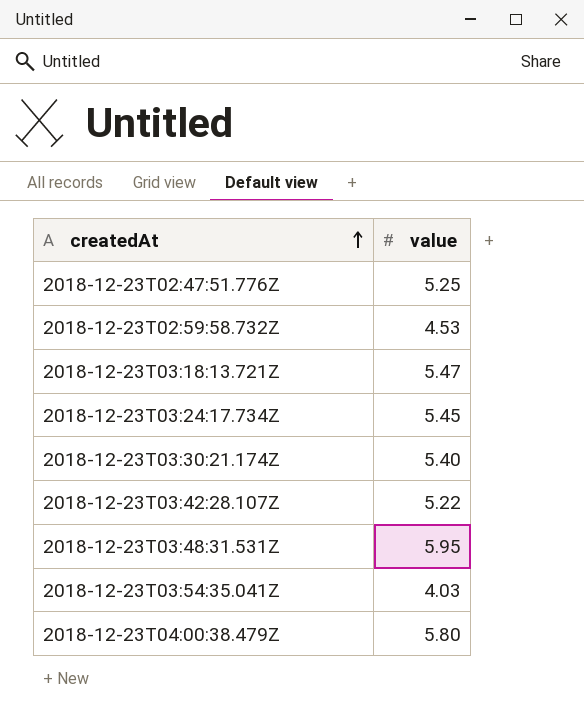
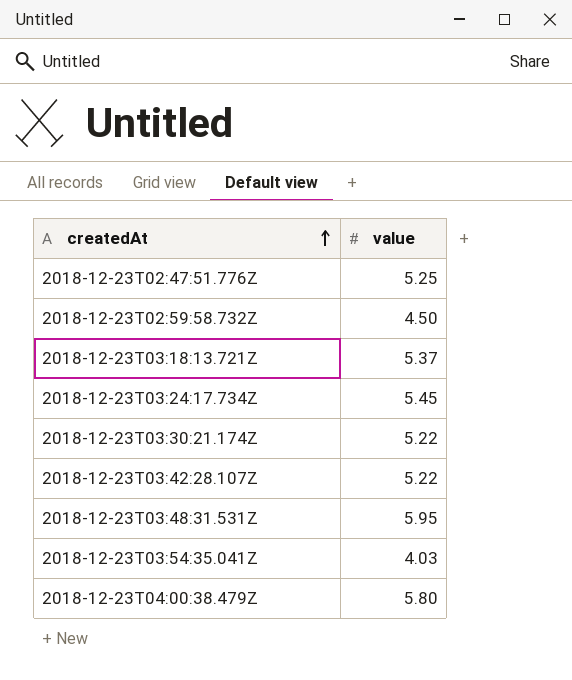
2018-12-23T02:59:58.732Z | value: 4.53 -> 4.50
2018-12-23T03:18:13.721Z | value: 5.47 -> 5.37
2018-12-23T03:30:21.174Z | value: 5.40 -> 5.22

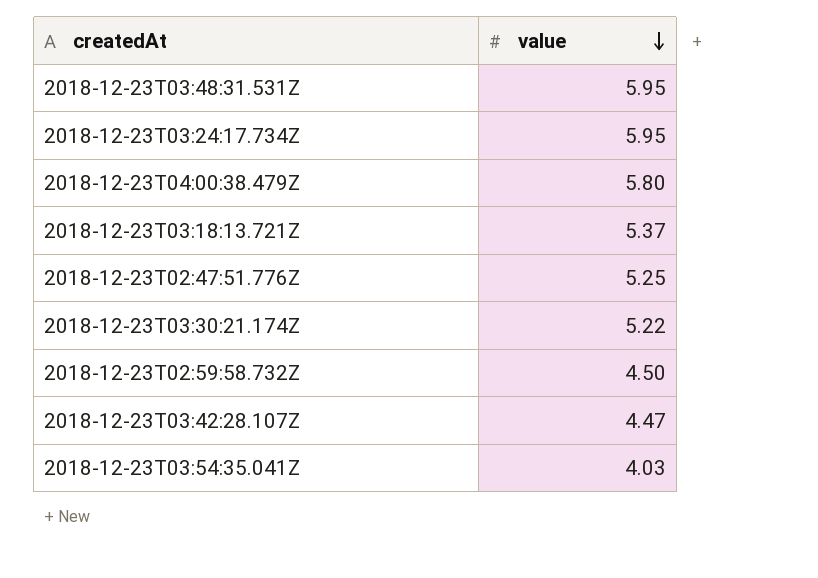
row order: createdAt ascending -> value descending
2018-12-23T03:24:17.734Z | value: 5.45 -> 5.95
2018-12-23T03:42:28.107Z | value: 5.22 -> 4.47

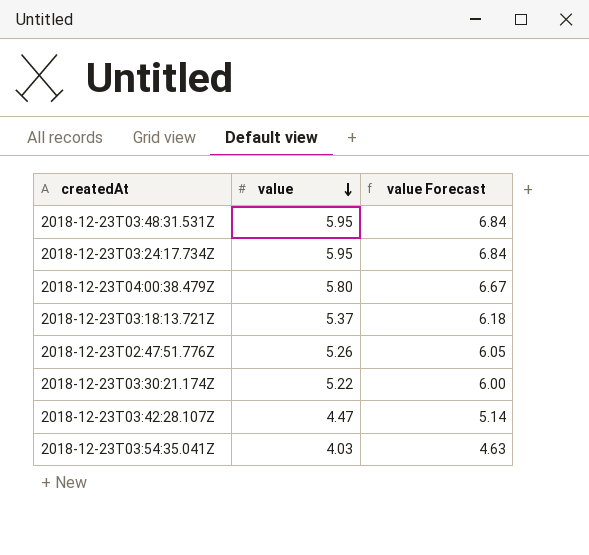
column value Forecast | formula: none -> [value] * 1.15
row 2018-12-23T02:59:58.732Z: 4.50 -> none
2018-12-23T02:47:51.776Z | value: 5.25 -> 5.26

